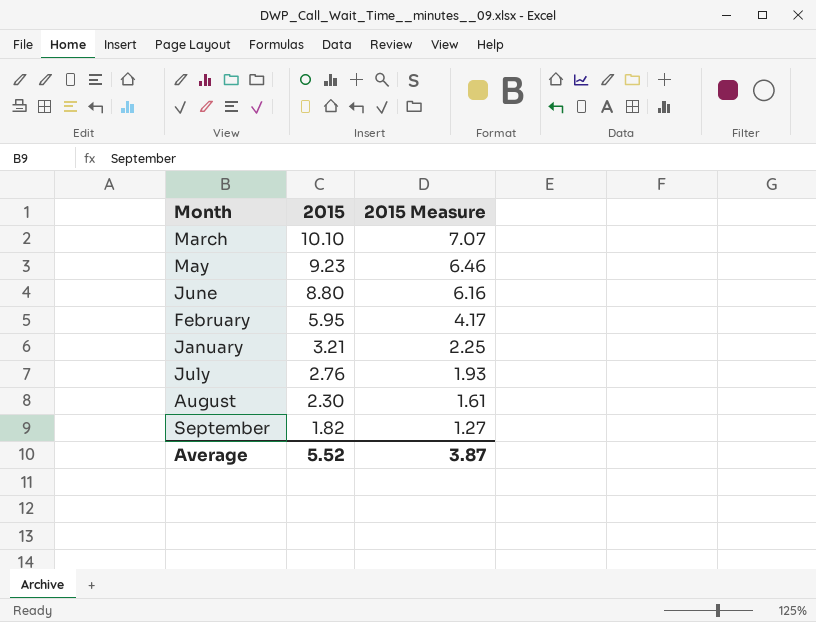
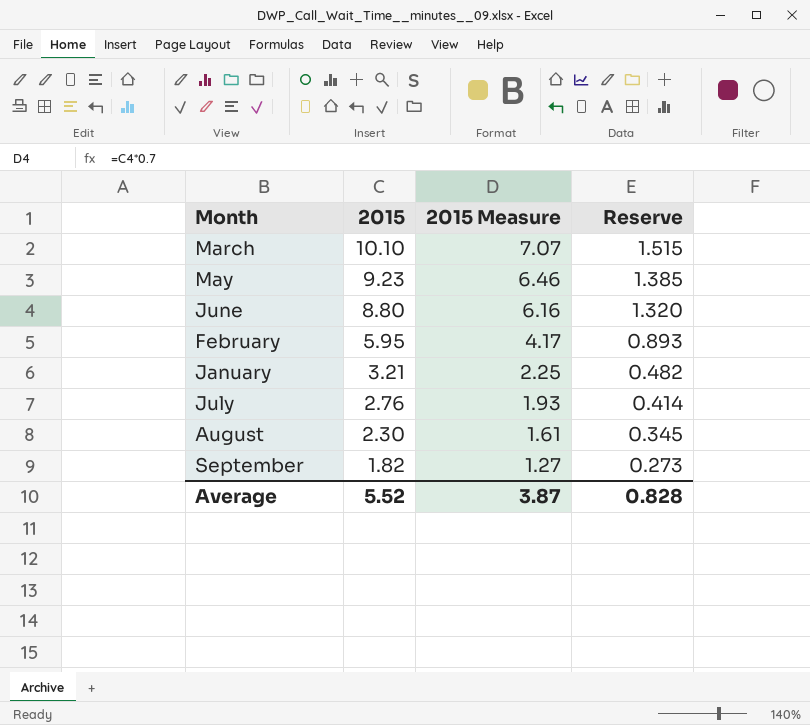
column Reserve | formula: none -> [2015] * 0.15

